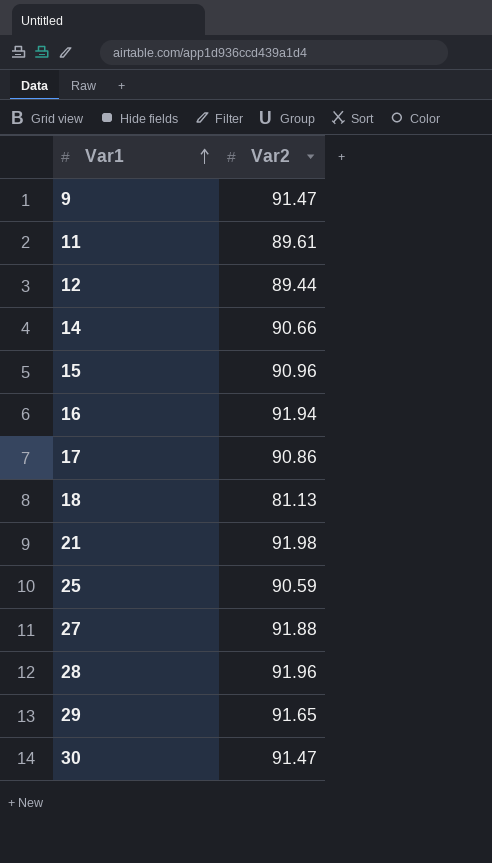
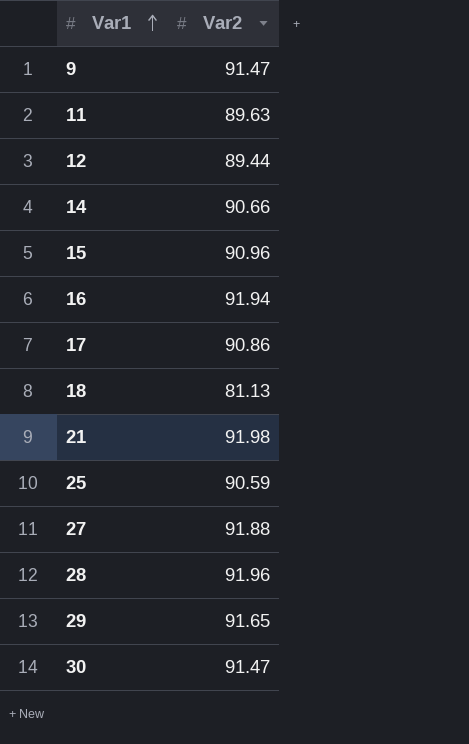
11 | Var2: 89.61 -> 89.63

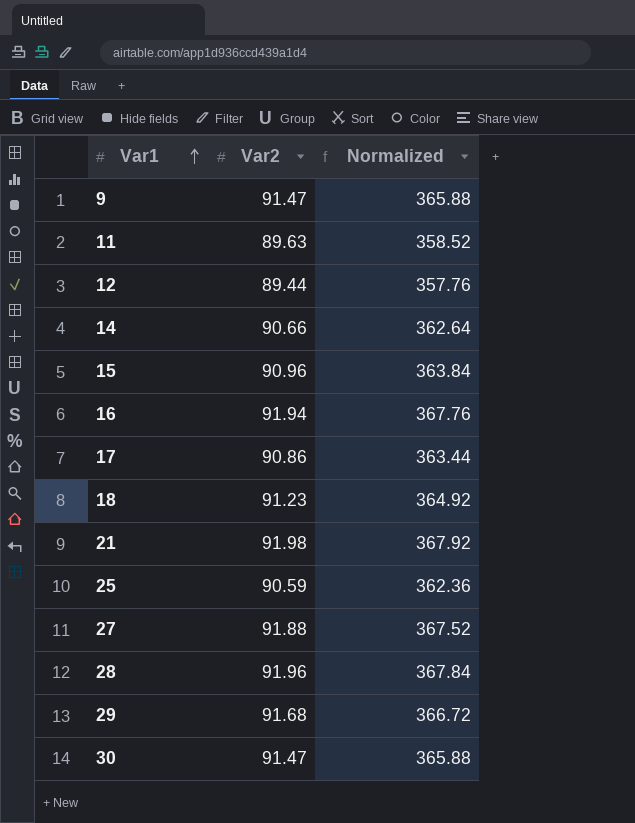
column Normalized | formula: none -> [Var2] * 4
18 | Var2: 81.13 -> 91.23
29 | Var2: 91.65 -> 91.68

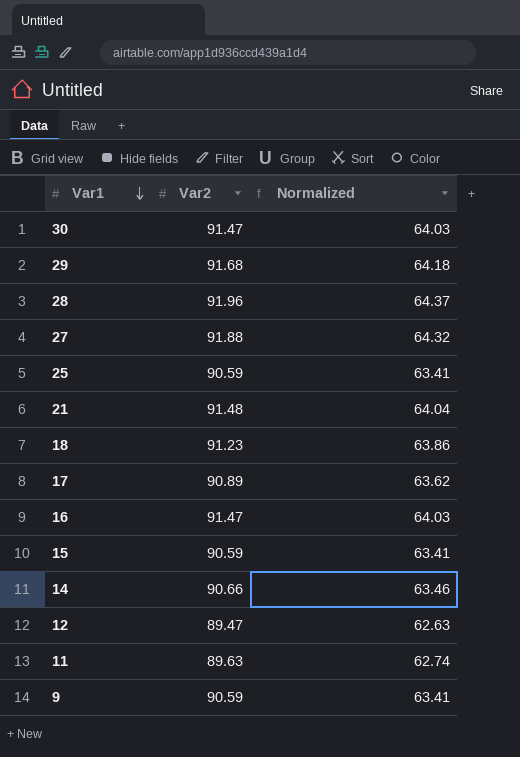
row order: Var1 ascending -> Var1 descending
column Normalized | formula: [Var2] * 4 -> [Var2] * 0.7
21 | Var2: 91.98 -> 91.48
17 | Var2: 90.86 -> 90.89
16 | Var2: 91.94 -> 91.47
15 | Var2: 90.96 -> 90.59
12 | Var2: 89.44 -> 89.47
9 | Var2: 91.47 -> 90.59

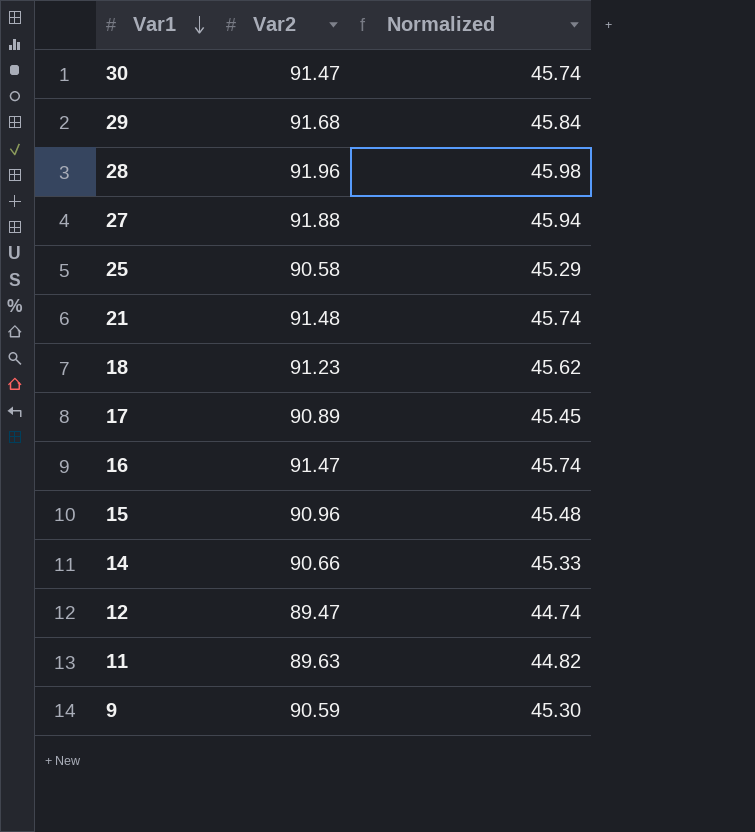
column Normalized | formula: [Var2] * 0.7 -> [Var2] * 0.5
25 | Var2: 90.59 -> 90.58
15 | Var2: 90.59 -> 90.96

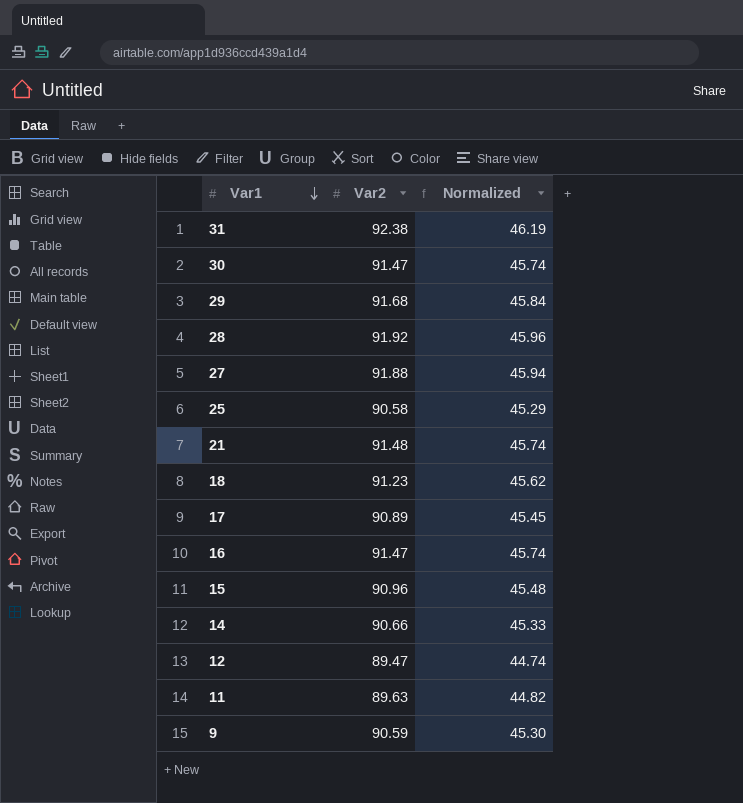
row 31: none -> 92.38 | 46.19
28 | Var2: 91.96 -> 91.92
28 | Normalized: 45.98 -> 45.96

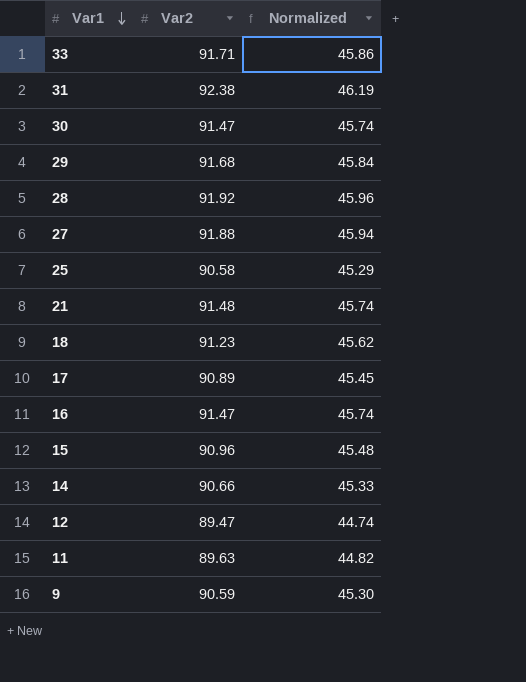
row 33: none -> 91.71 | 45.86

